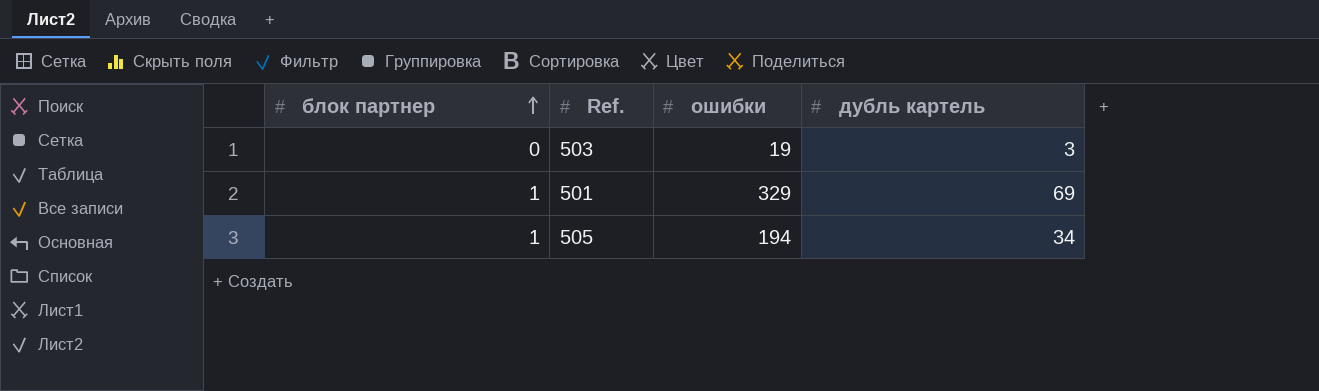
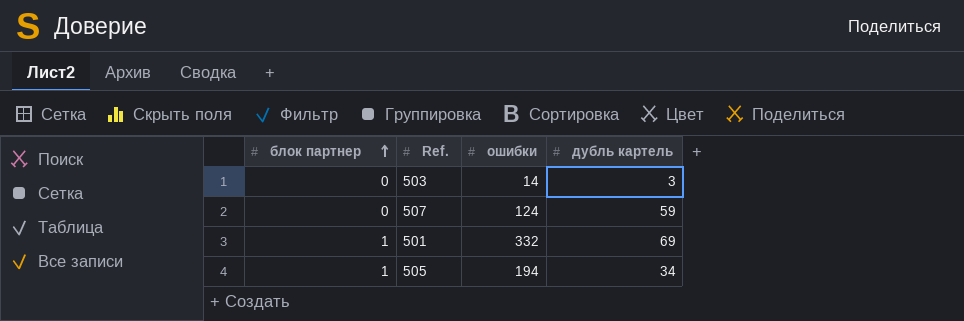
503 | ошибки: 19 -> 14
row 507: none -> 0 | 124 | 59
501 | ошибки: 329 -> 332

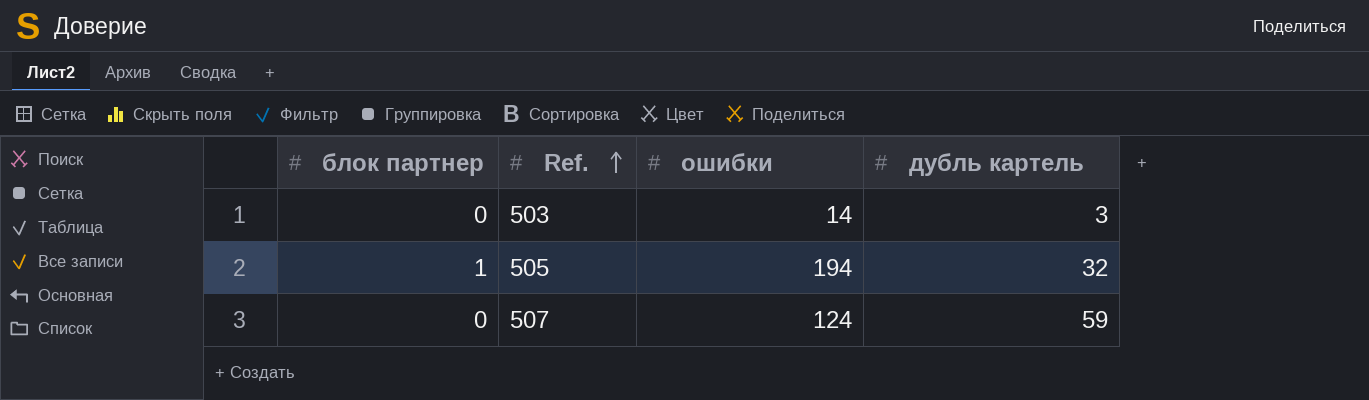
row order: блок партнер ascending -> Ref. ascending
row 501: 1 | 332 | 69 -> none
505 | дубль картель: 34 -> 32

